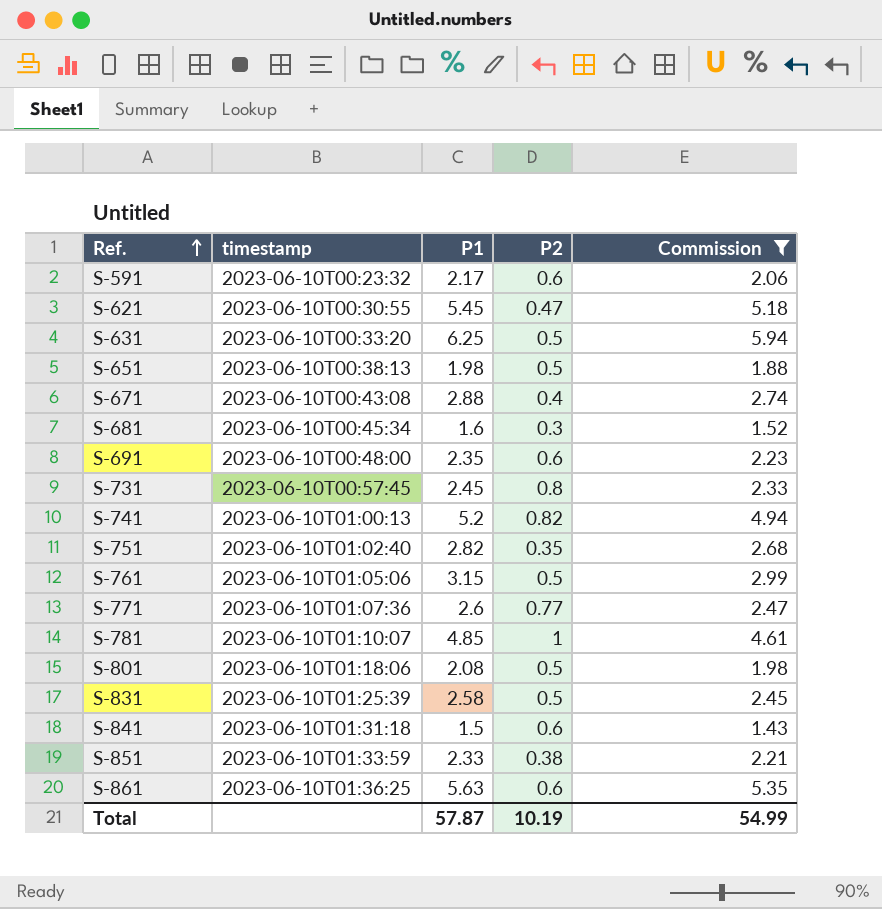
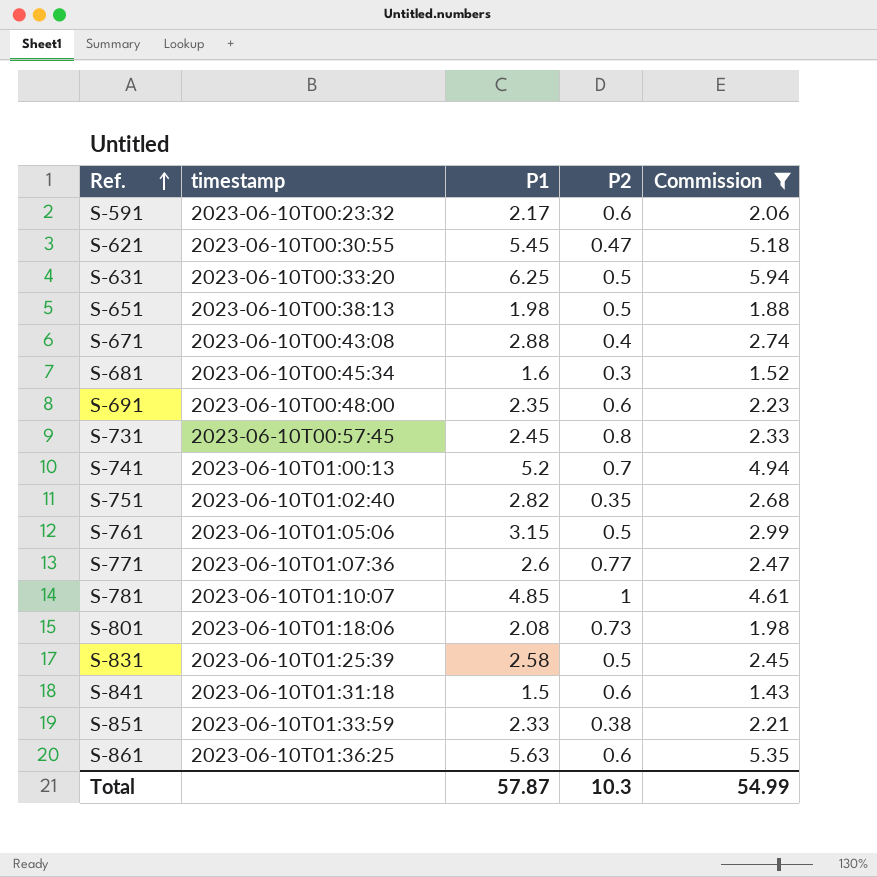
S-741 | P2: 0.82 -> 0.7
S-801 | P2: 0.5 -> 0.73
Total | P2: 10.19 -> 10.3

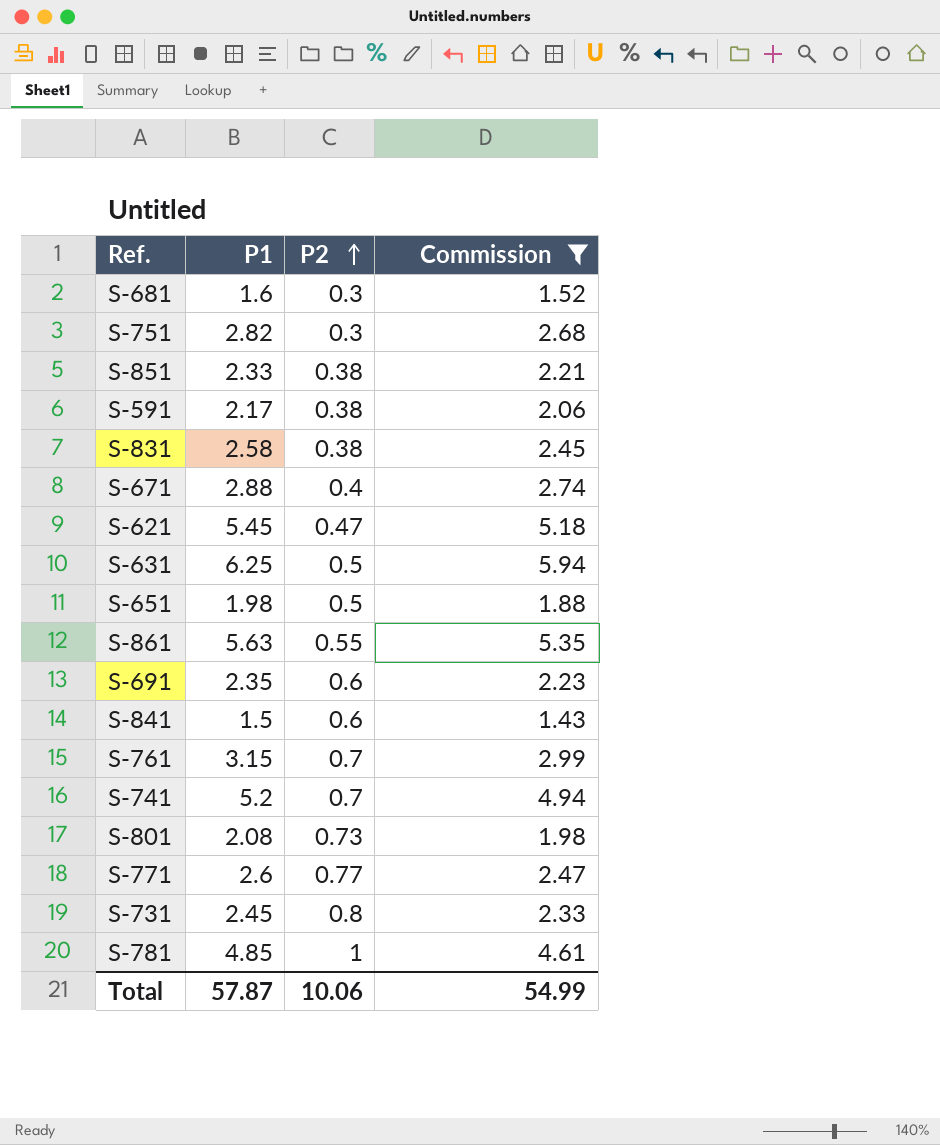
row order: Ref. ascending -> P2 ascending
column timestamp | position: 2 -> none
S-751 | P2: 0.35 -> 0.3
S-591 | P2: 0.6 -> 0.38
S-831 | P2: 0.5 -> 0.38
S-861 | P2: 0.6 -> 0.55
S-761 | P2: 0.5 -> 0.7
Total | P2: 10.3 -> 10.06

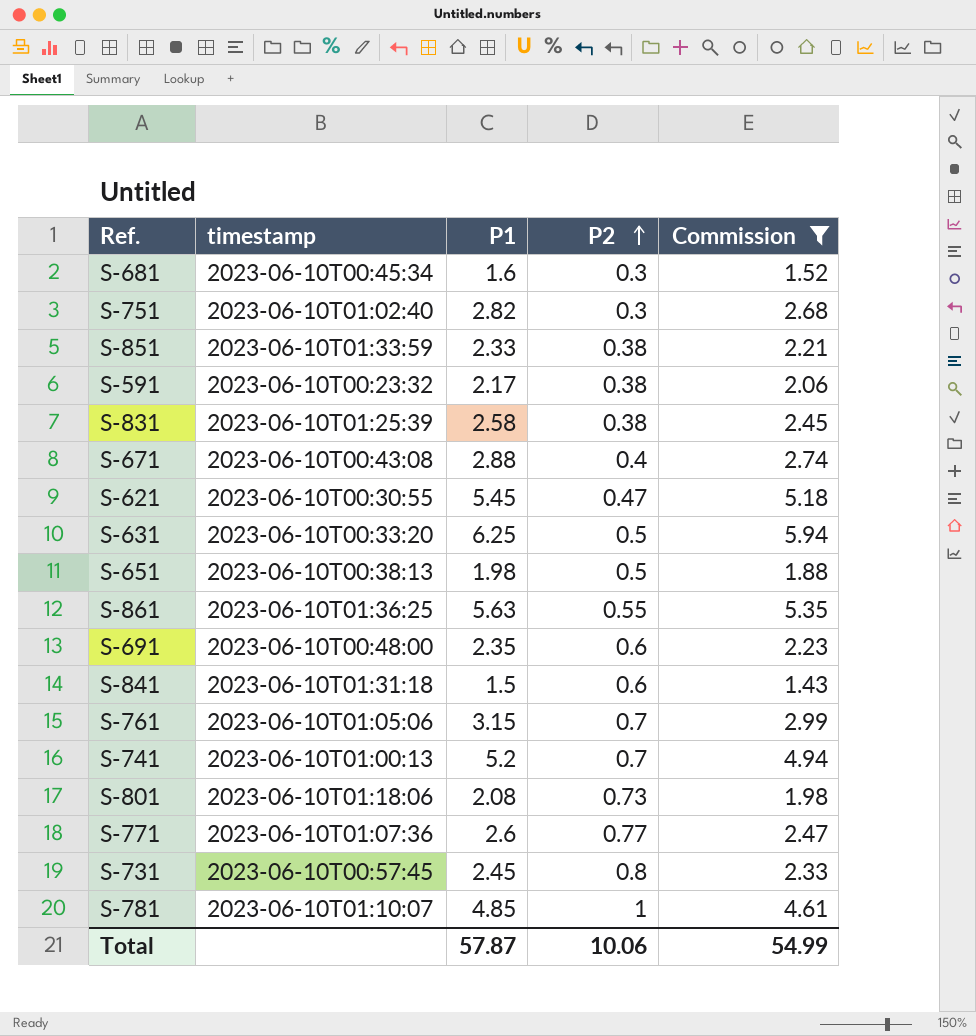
column timestamp | position: none -> 2

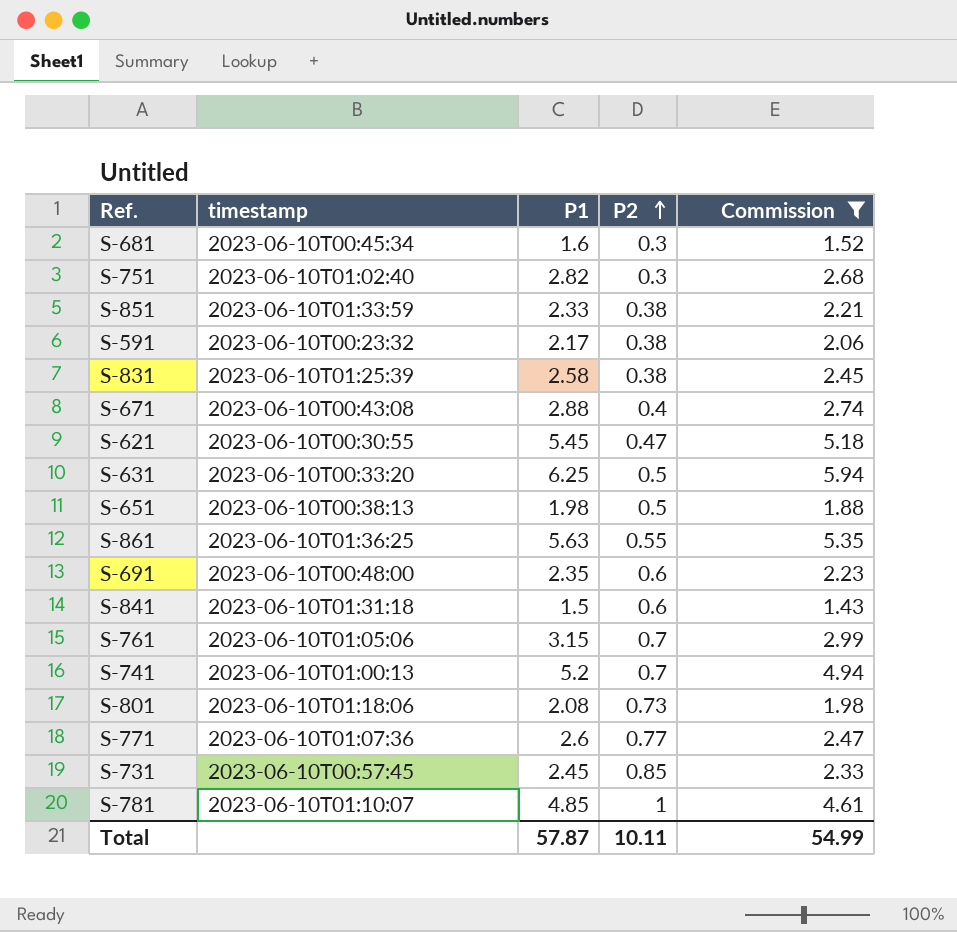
S-731 | P2: 0.8 -> 0.85
Total | P2: 10.06 -> 10.11

